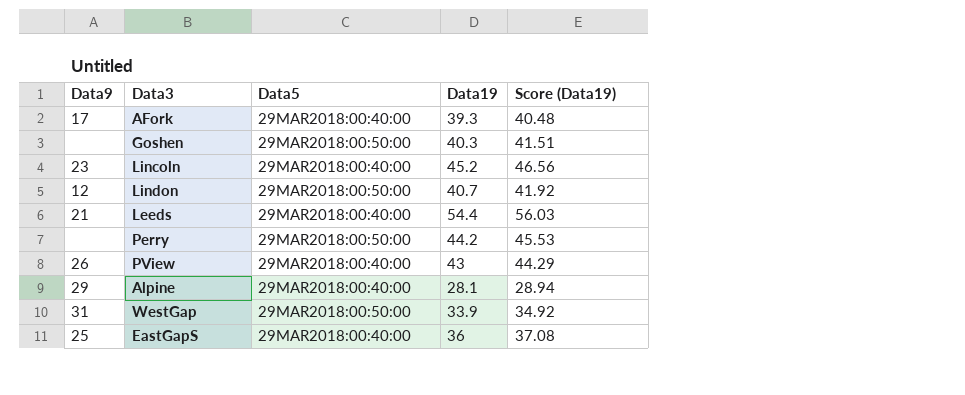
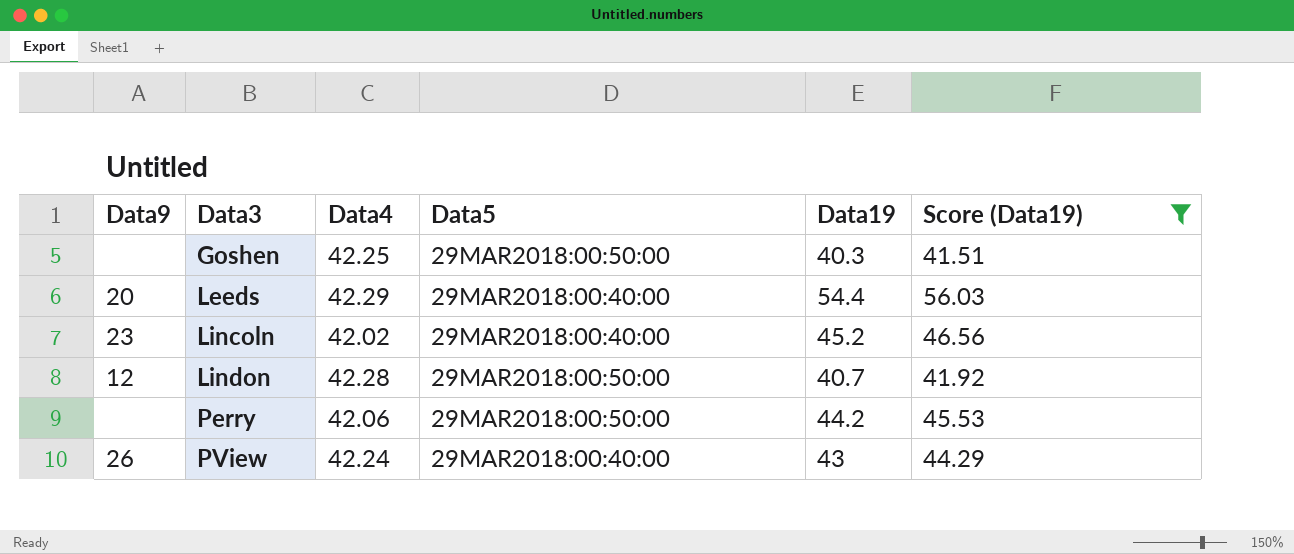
filter: none -> Score (Data19) >= 41.51
row order: none -> Data3 ascending
column Data4 | position: none -> 3
Leeds | Data9: 21 -> 20

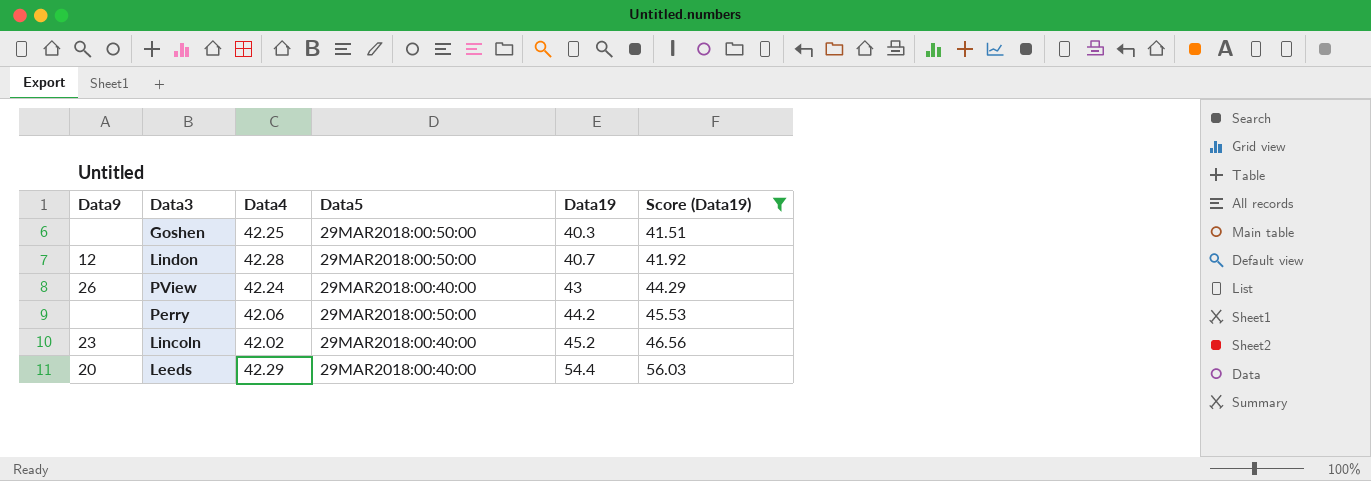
row order: Data3 ascending -> Data19 ascending

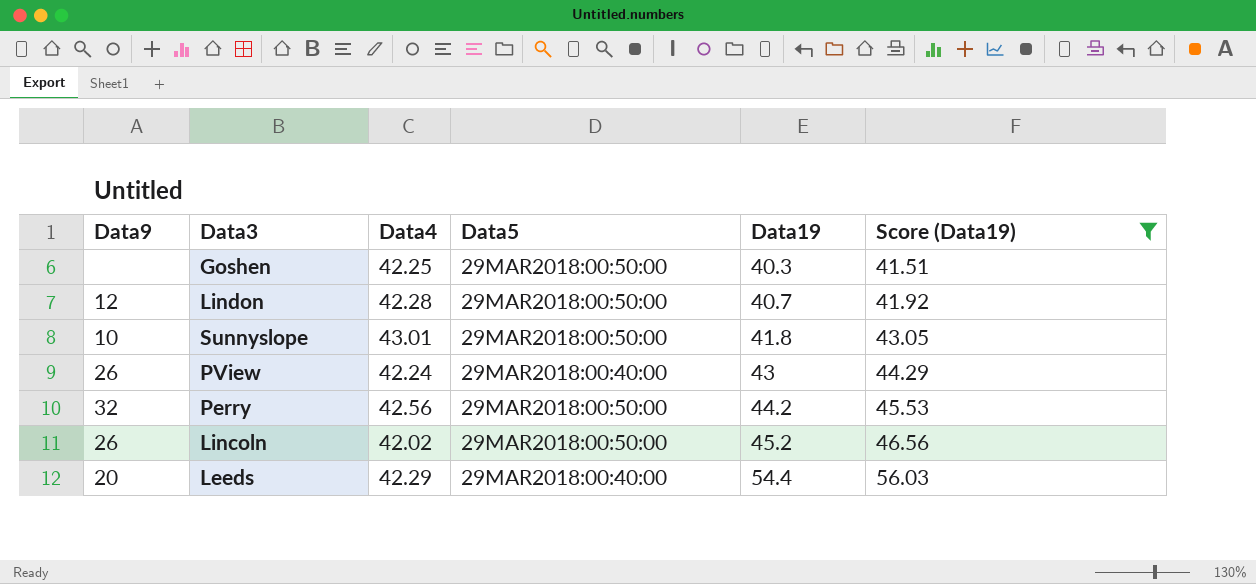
row Sunnyslope: none -> 10 | 43.01 | 29MAR2018:00:50:00 | 41.8 | 43.05
Perry | Data9: none -> 32
Perry | Data4: 42.06 -> 42.56
Lincoln | Data9: 23 -> 26
Lincoln | Data5: 29MAR2018:00:40:00 -> 29MAR2018:00:50:00

